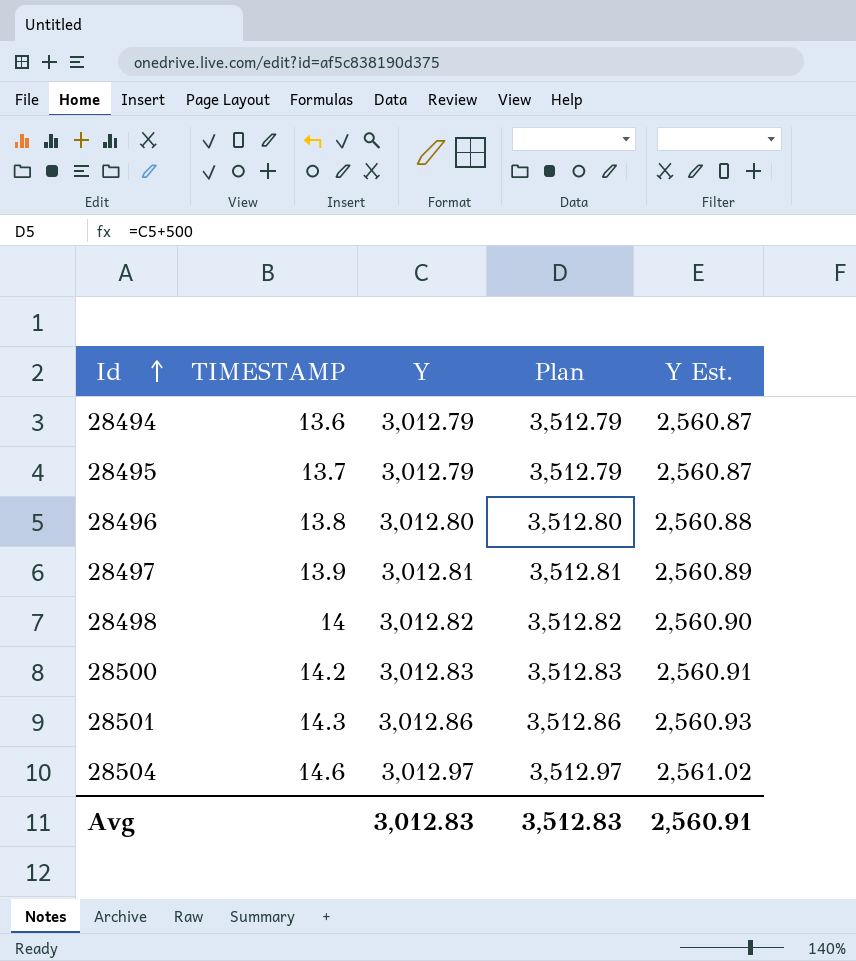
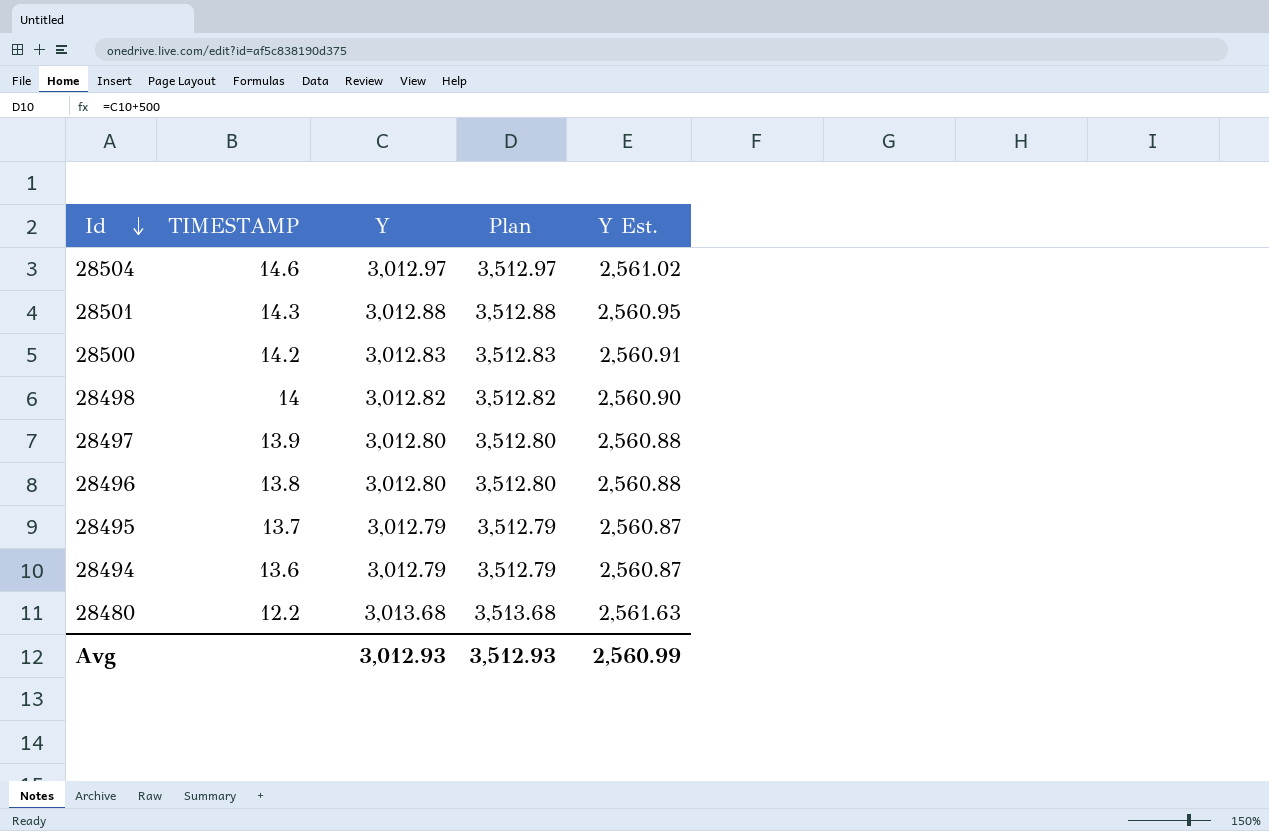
row order: Id ascending -> Id descending
28501 | Y: 3,012.86 -> 3,012.88
28501 | Plan: 3,512.86 -> 3,512.88
28501 | Y Est.: 2,560.93 -> 2,560.95
28497 | Y: 3,012.81 -> 3,012.80
28497 | Plan: 3,512.81 -> 3,512.80
28497 | Y Est.: 2,560.89 -> 2,560.88
row 28480: none -> 12.2 | 3,013.68 | 3,513.68 | 2,561.63
Avg | Y: 3,012.83 -> 3,012.93
Avg | Plan: 3,512.83 -> 3,512.93
Avg | Y Est.: 2,560.91 -> 2,560.99

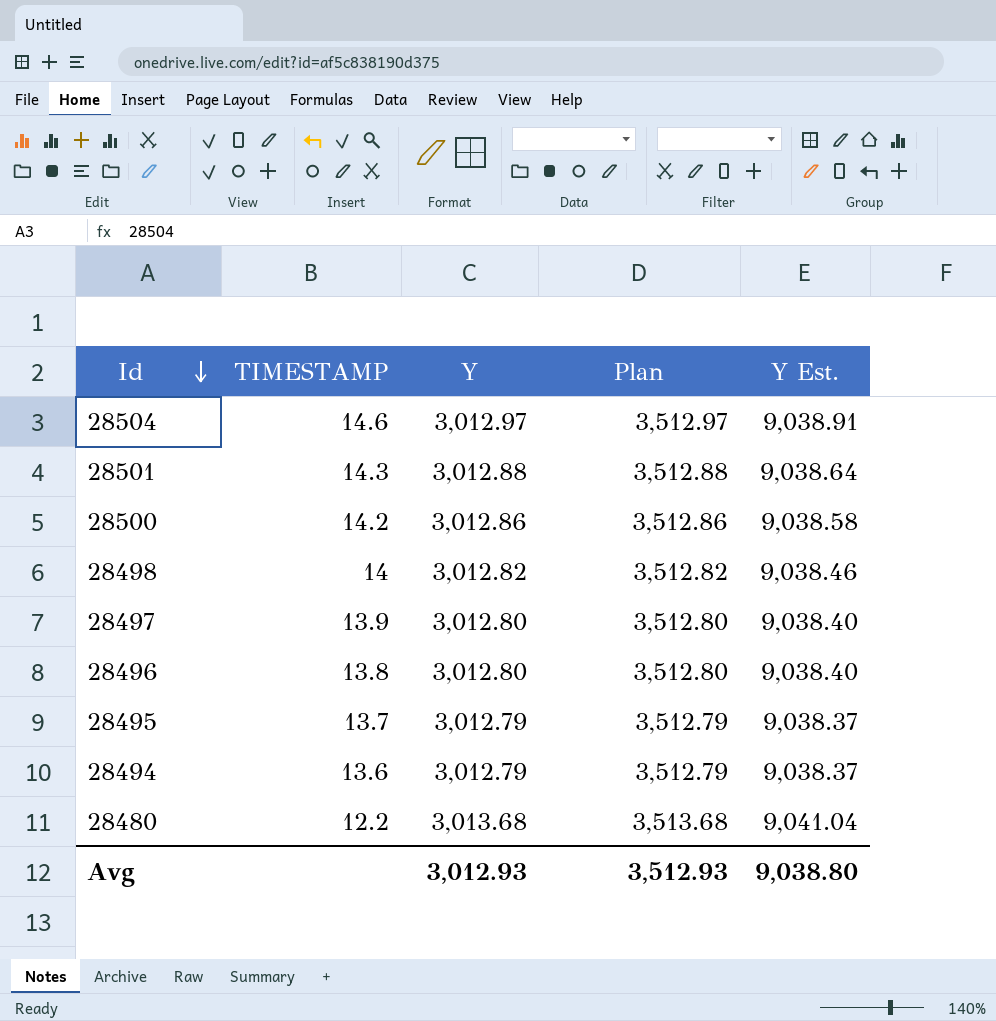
column Y Est. | formula: [Y] * 0.85 -> [Y] * 3
28500 | Y: 3,012.83 -> 3,012.86
28500 | Plan: 3,512.83 -> 3,512.86
Avg | Y Est.: 2,560.99 -> 9,038.80

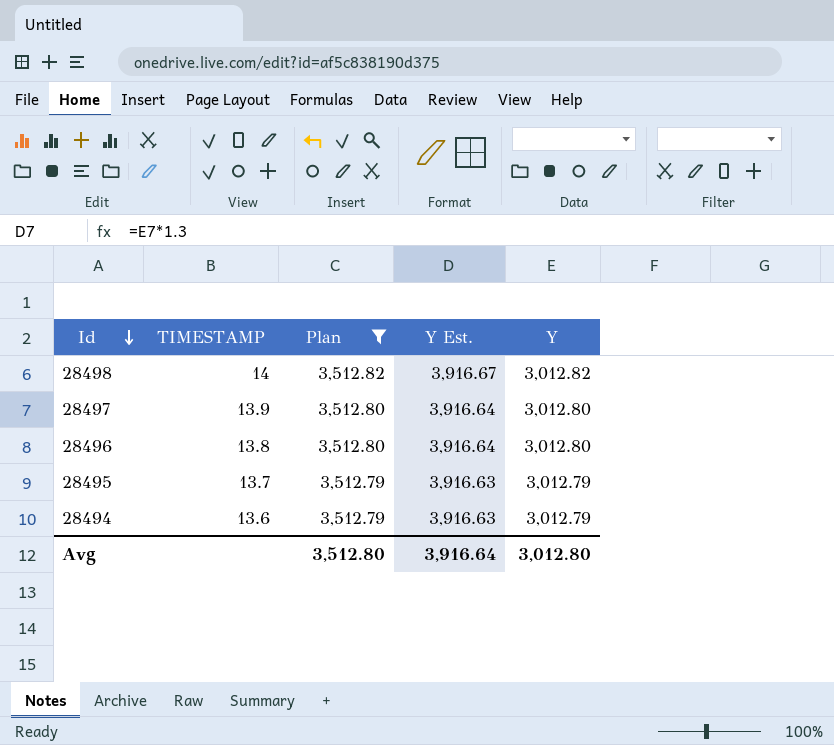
filter: none -> Plan <= 3,512.82
column Y Est. | formula: [Y] * 3 -> [Y] * 1.3
column Y | position: 3 -> 5
Avg | Plan: 3,512.93 -> 3,512.80
Avg | Y Est.: 9,038.80 -> 3,916.64
Avg | Y: 3,012.93 -> 3,012.80

